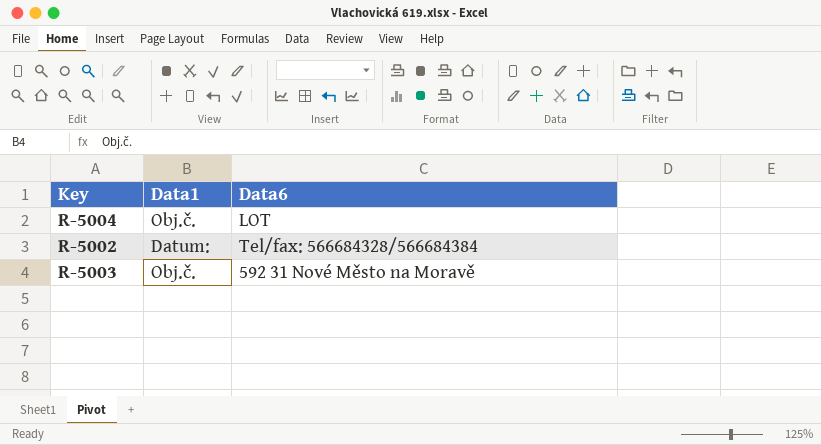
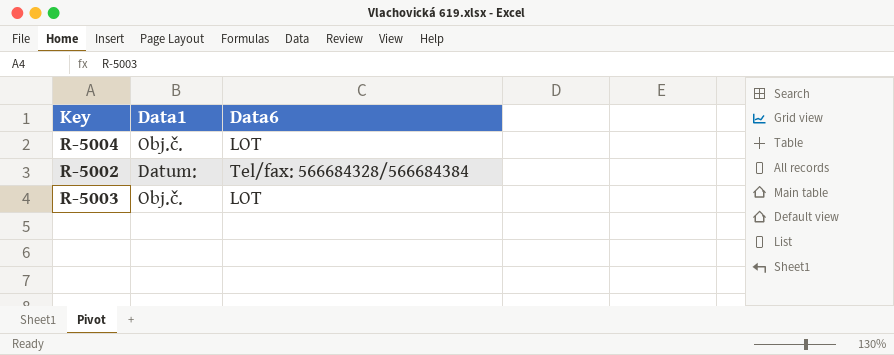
R-5003 | Data6: 592 31 Nové Město na Moravě -> LOT

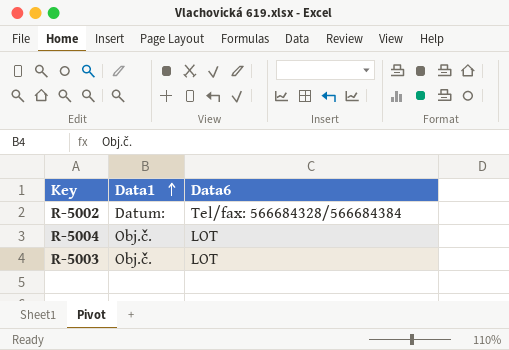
row order: none -> Data1 ascending

